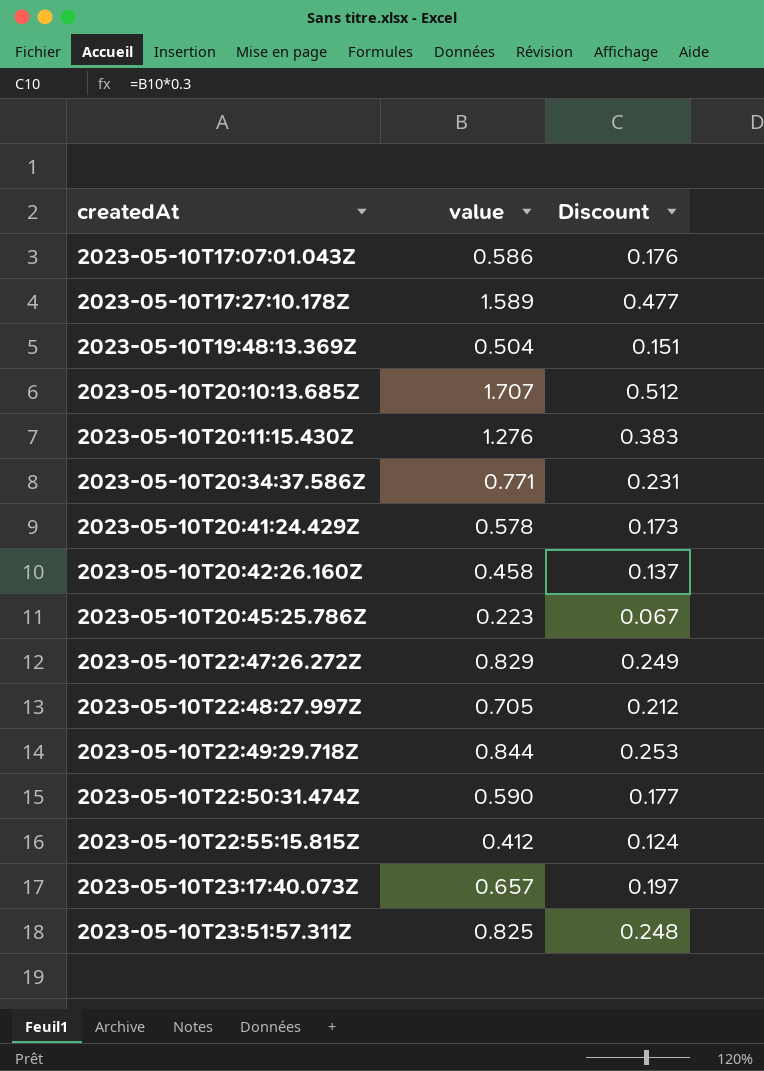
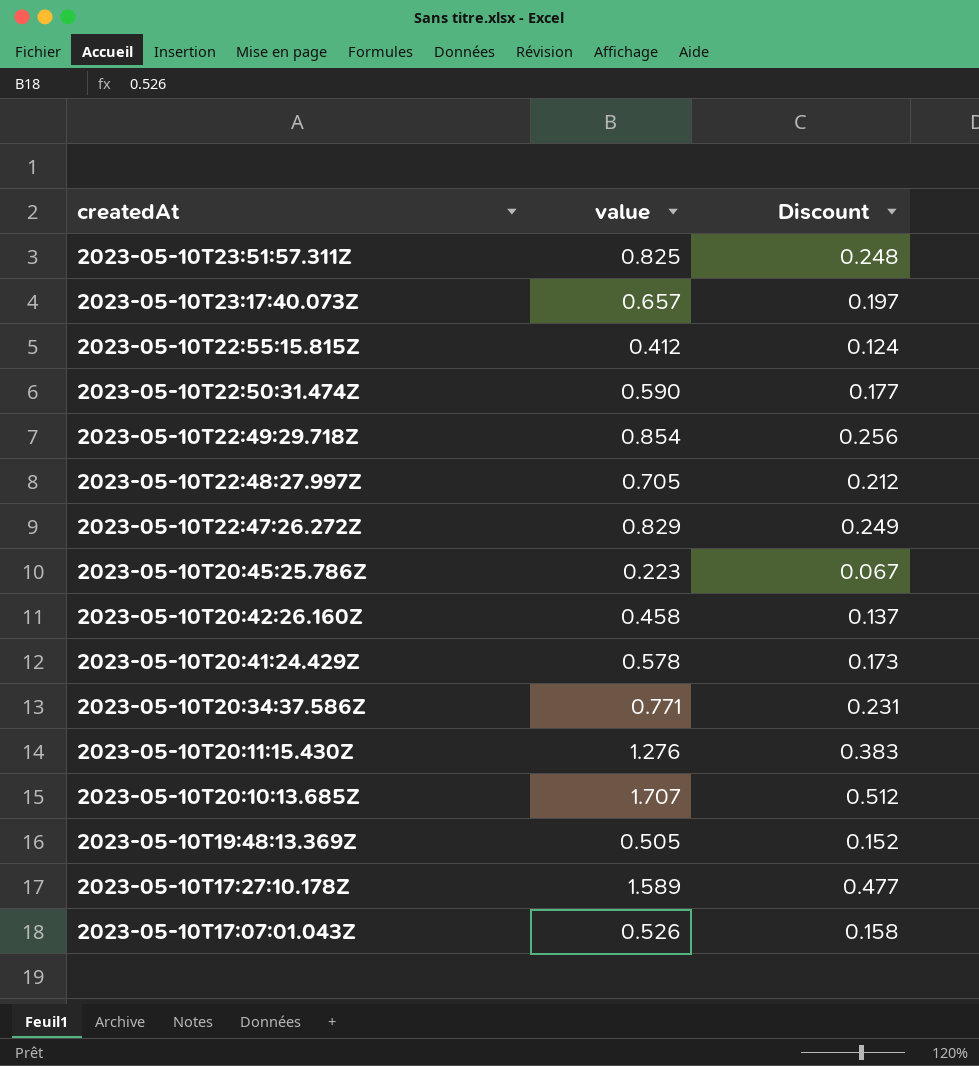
row order: createdAt ascending -> createdAt descending
2023-05-10T22:49:29.718Z | value: 0.844 -> 0.854
2023-05-10T22:49:29.718Z | Discount: 0.253 -> 0.256
2023-05-10T19:48:13.369Z | value: 0.504 -> 0.505
2023-05-10T19:48:13.369Z | Discount: 0.151 -> 0.152
2023-05-10T17:07:01.043Z | value: 0.586 -> 0.526
2023-05-10T17:07:01.043Z | Discount: 0.176 -> 0.158

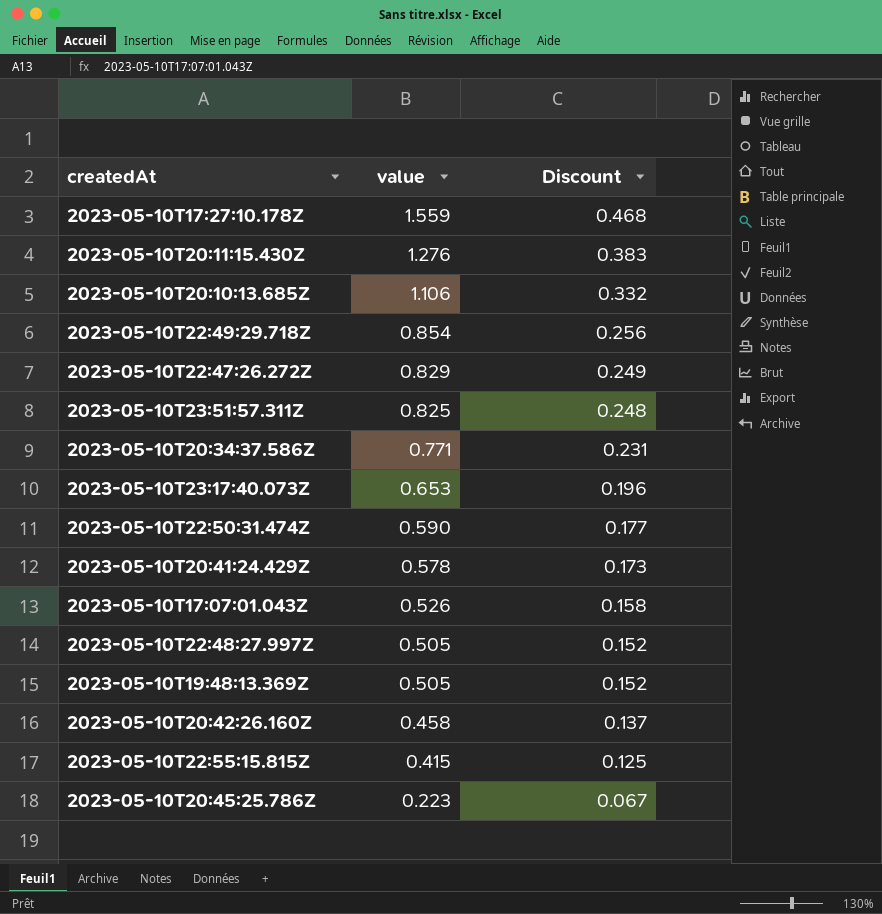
row order: createdAt descending -> value descending
2023-05-10T17:27:10.178Z | value: 1.589 -> 1.559
2023-05-10T17:27:10.178Z | Discount: 0.477 -> 0.468
2023-05-10T20:10:13.685Z | value: 1.707 -> 1.106
2023-05-10T20:10:13.685Z | Discount: 0.512 -> 0.332
2023-05-10T23:17:40.073Z | value: 0.657 -> 0.653
2023-05-10T23:17:40.073Z | Discount: 0.197 -> 0.196
2023-05-10T22:48:27.997Z | value: 0.705 -> 0.505
2023-05-10T22:48:27.997Z | Discount: 0.212 -> 0.152
2023-05-10T22:55:15.815Z | value: 0.412 -> 0.415
2023-05-10T22:55:15.815Z | Discount: 0.124 -> 0.125

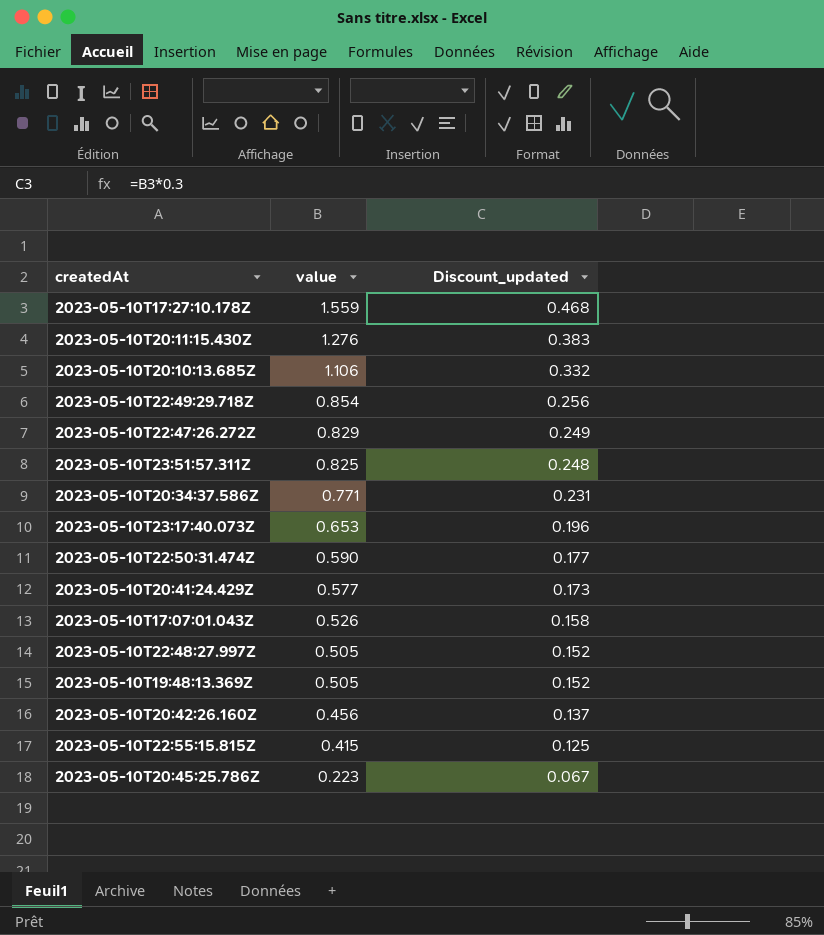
column name: Discount -> Discount_updated
2023-05-10T20:41:24.429Z | value: 0.578 -> 0.577
2023-05-10T20:42:26.160Z | value: 0.458 -> 0.456

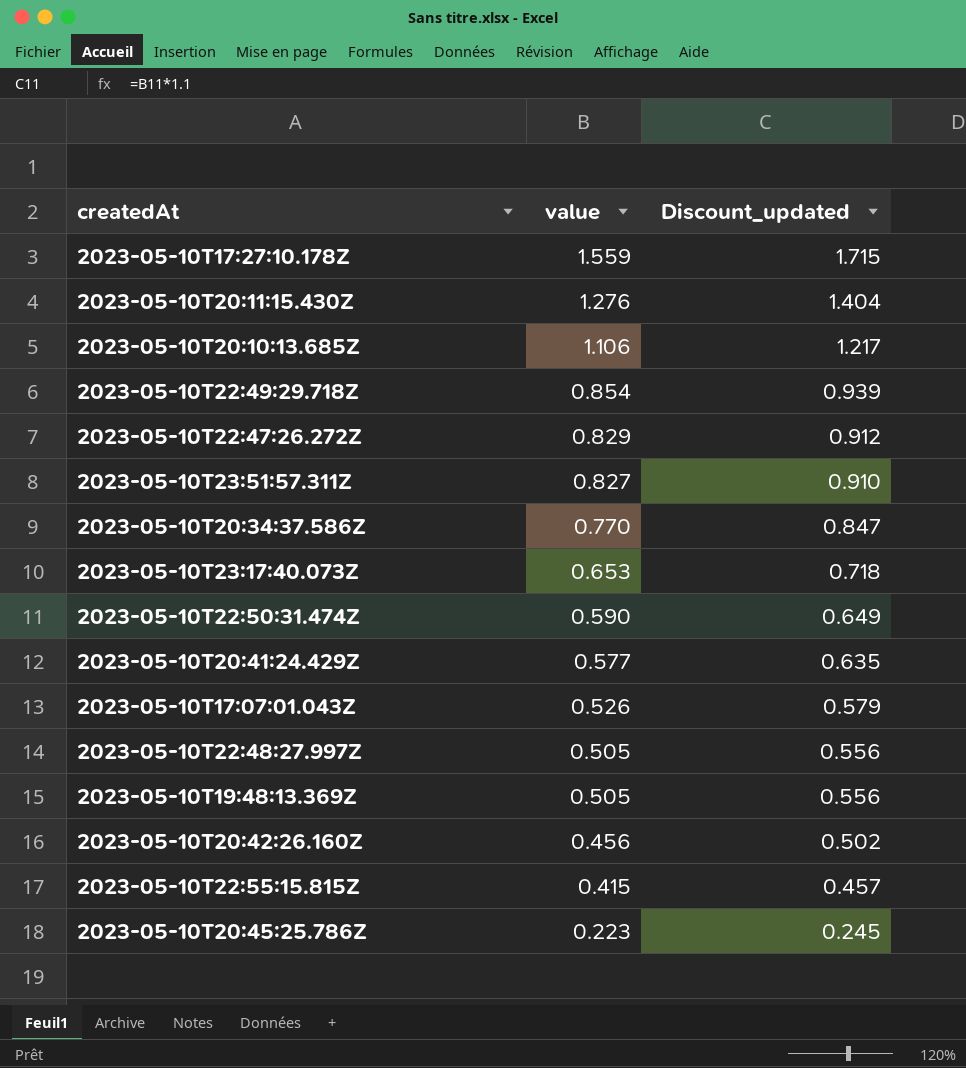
column Discount_updated | formula: [value] * 0.3 -> [value] * 1.1
2023-05-10T23:51:57.311Z | value: 0.825 -> 0.827
2023-05-10T20:34:37.586Z | value: 0.771 -> 0.770

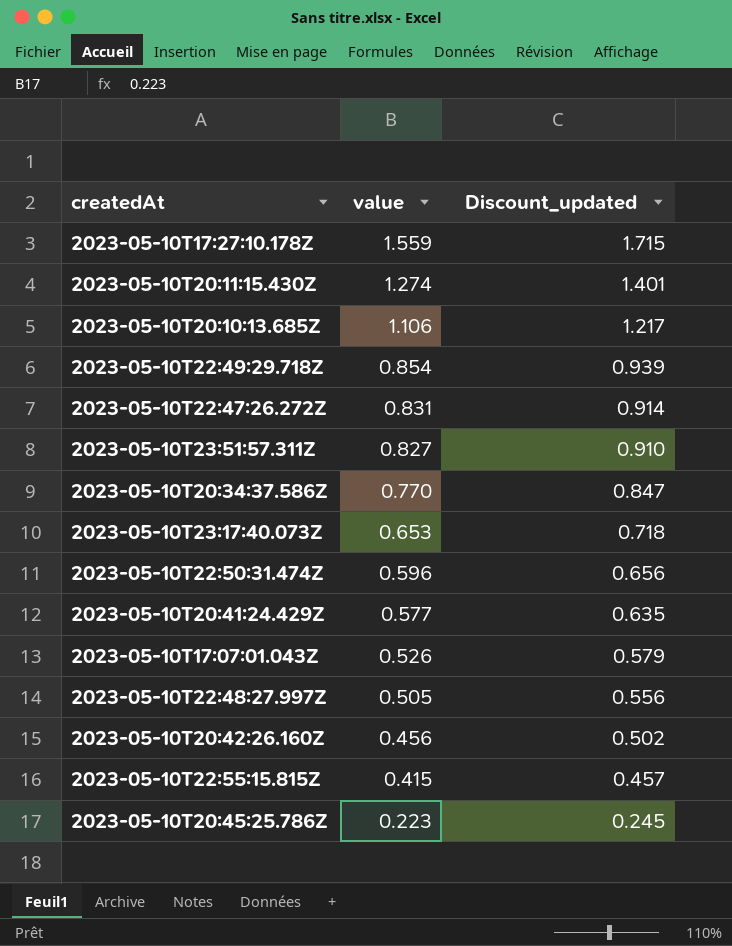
row 2023-05-10T19:48:13.369Z: 0.505 | 0.556 -> none
2023-05-10T20:11:15.430Z | value: 1.276 -> 1.274
2023-05-10T20:11:15.430Z | Discount_updated: 1.404 -> 1.401
2023-05-10T22:47:26.272Z | value: 0.829 -> 0.831
2023-05-10T22:47:26.272Z | Discount_updated: 0.912 -> 0.914
2023-05-10T22:50:31.474Z | value: 0.590 -> 0.596
2023-05-10T22:50:31.474Z | Discount_updated: 0.649 -> 0.656

